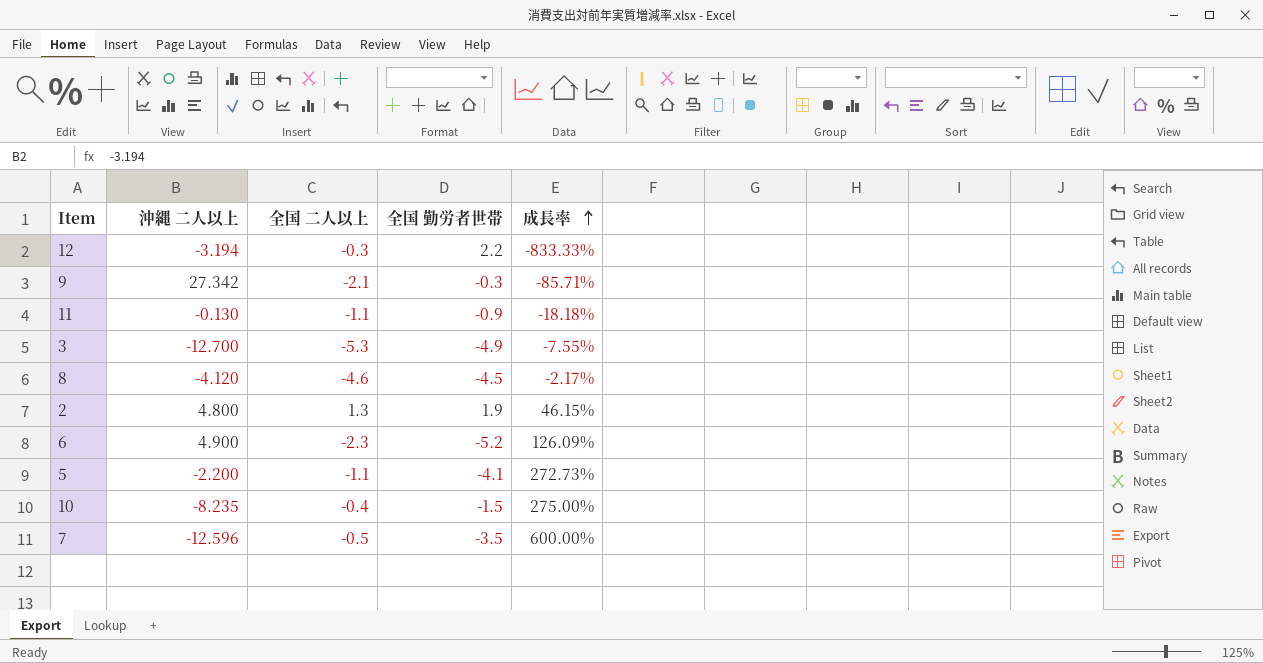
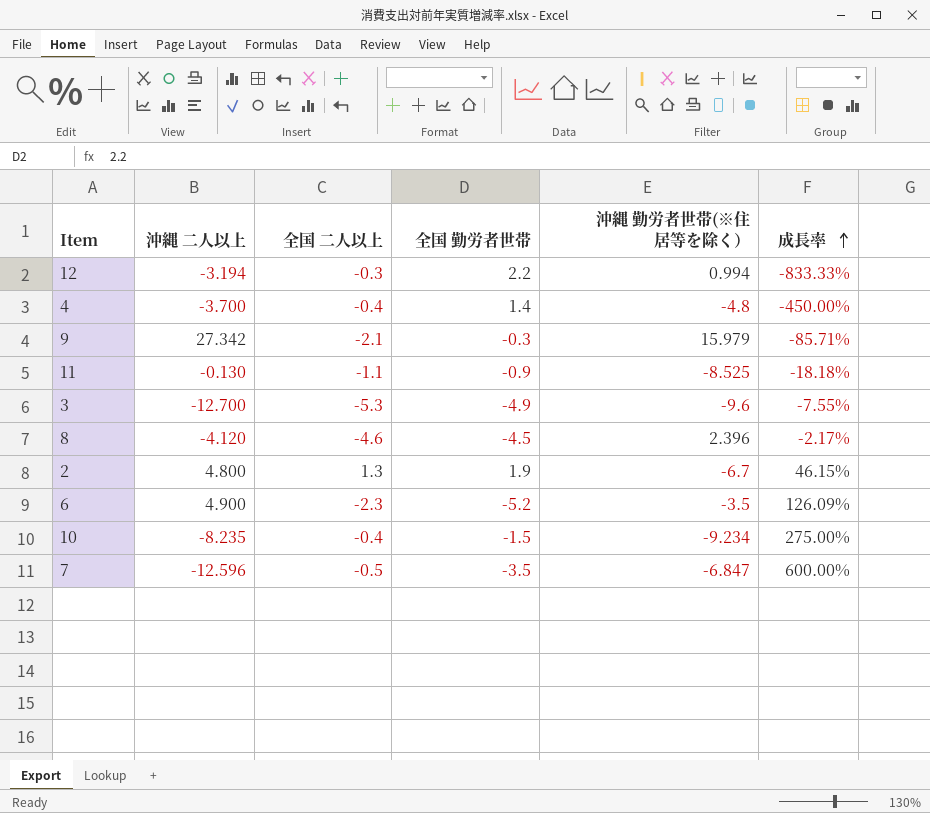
column 沖縄 勤労者世帯(※住居等を除く） | position: none -> 5
row 5: -2.200 | -1.1 | -4.1 | 272.73% -> none
row 4: none -> -3.700 | -0.4 | 1.4 | -4.8 | -450.00%

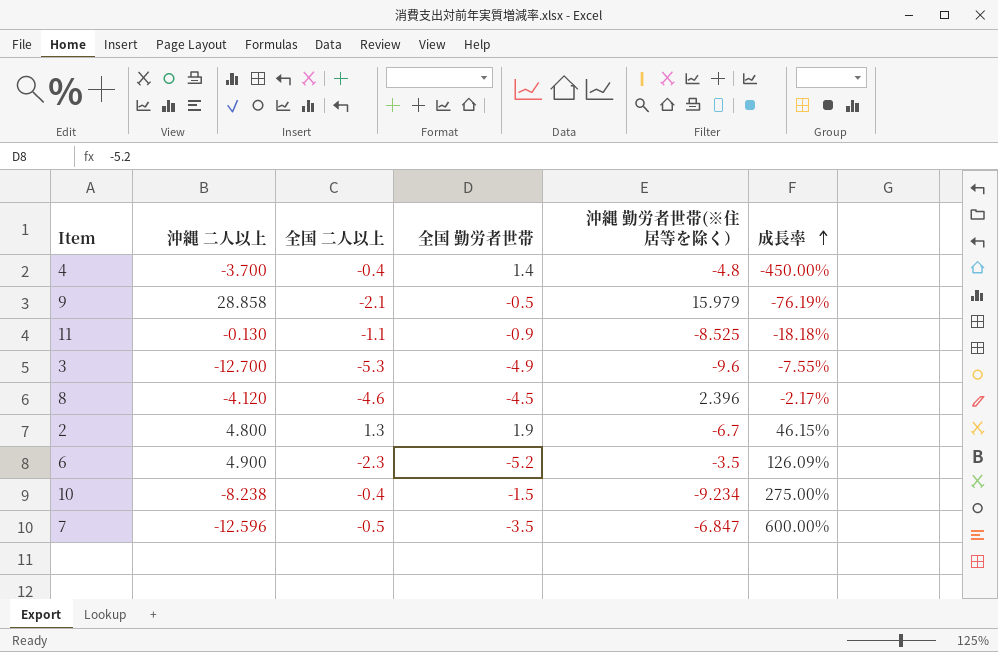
row 12: -3.194 | -0.3 | 2.2 | 0.994 | -833.33% -> none
9 | 沖縄 二人以上: 27.342 -> 28.858
9 | 全国 勤労者世帯: -0.3 -> -0.5
9 | 成長率: -85.71% -> -76.19%
10 | 沖縄 二人以上: -8.235 -> -8.238

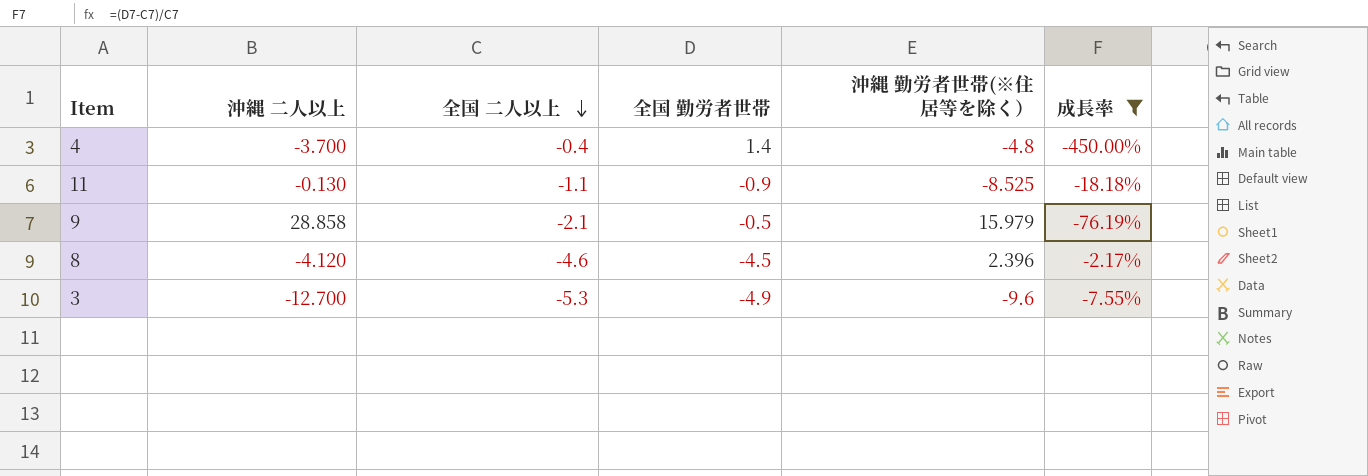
filter: none -> 成長率 <= -2.17%
row order: 成長率 ascending -> 全国 二人以上 descending

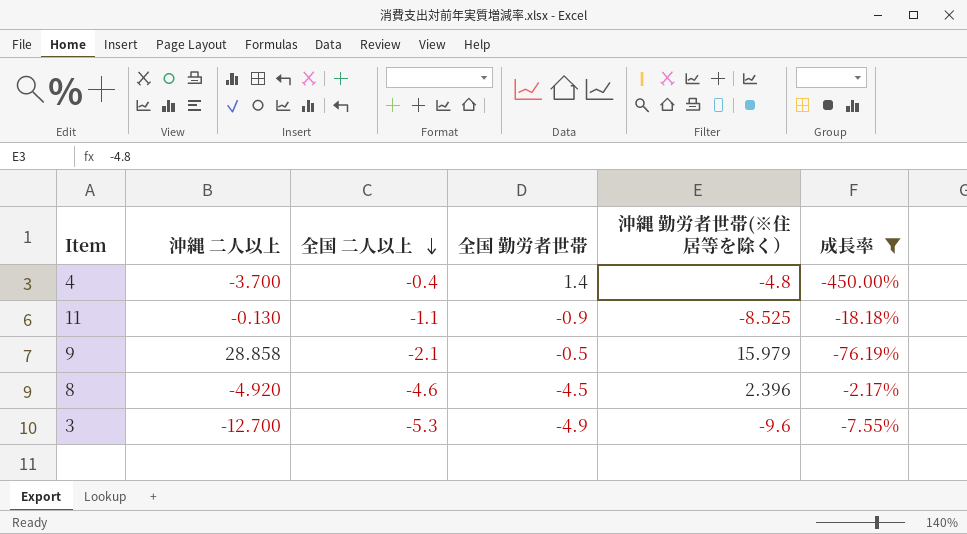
8 | 沖縄 二人以上: -4.120 -> -4.920

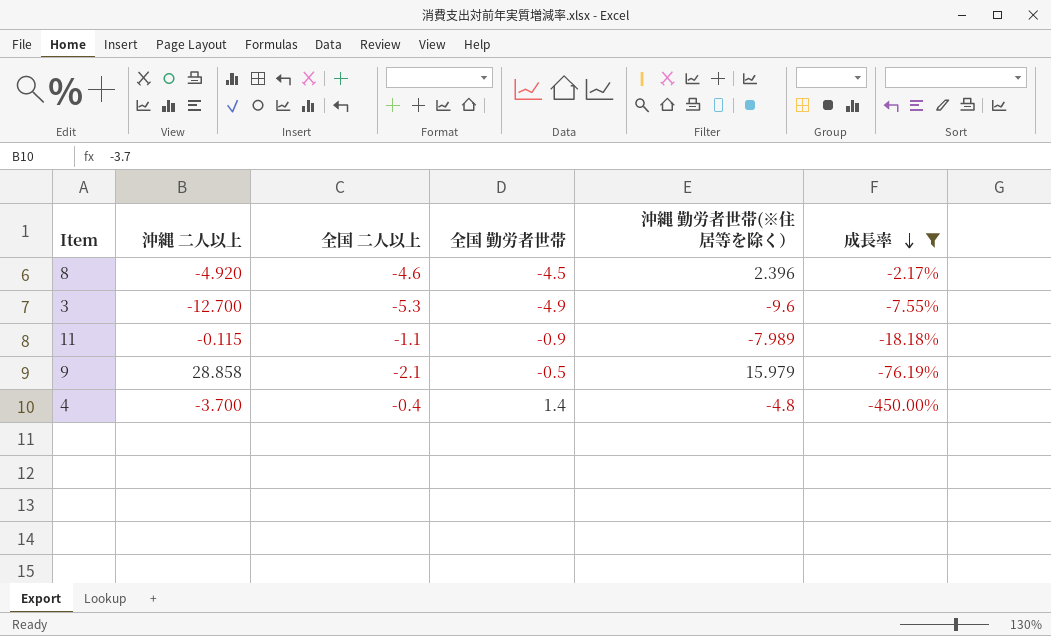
row order: 全国 二人以上 descending -> 成長率 descending
11 | 沖縄 二人以上: -0.130 -> -0.115
11 | 沖縄 勤労者世帯(※住居等を除く）: -8.525 -> -7.989

